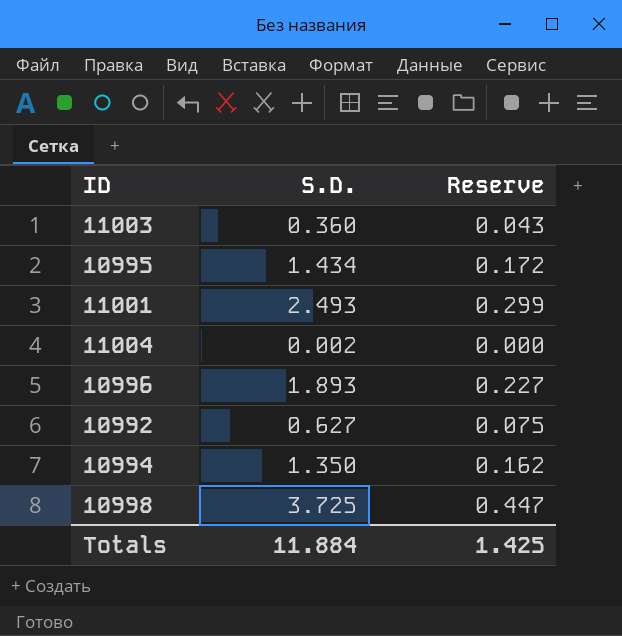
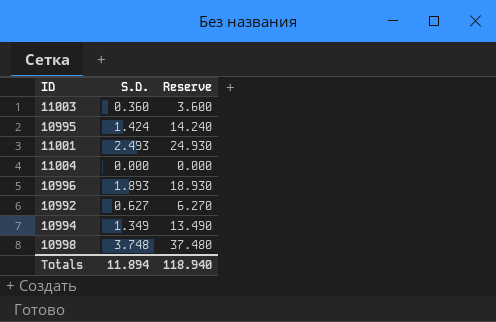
column Reserve | formula: [S.D.] * 0.12 -> [S.D.] * 10
10995 | S.D.: 1.434 -> 1.424
11004 | S.D.: 0.002 -> 0.000
10994 | S.D.: 1.350 -> 1.349
10998 | S.D.: 3.725 -> 3.748
Totals | S.D.: 11.884 -> 11.894
Totals | Reserve: 1.425 -> 118.940

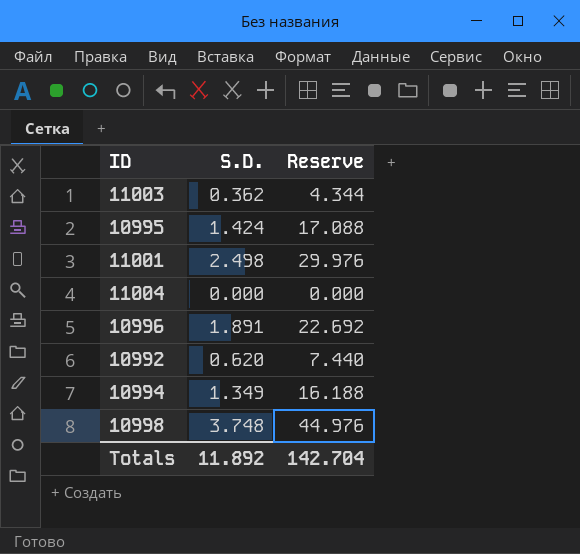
column Reserve | formula: [S.D.] * 10 -> [S.D.] * 12
11003 | S.D.: 0.360 -> 0.362
11001 | S.D.: 2.493 -> 2.498
10996 | S.D.: 1.893 -> 1.891
10992 | S.D.: 0.627 -> 0.620
Totals | S.D.: 11.894 -> 11.892
Totals | Reserve: 118.940 -> 142.704

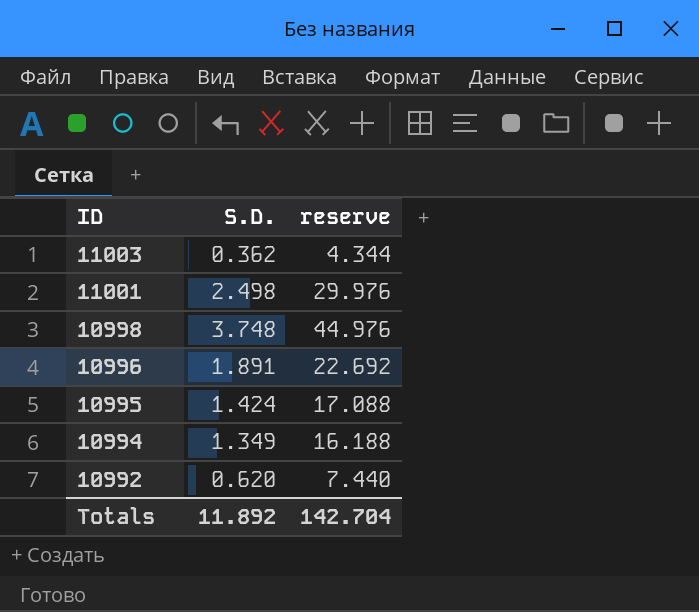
row order: none -> ID descending
column name: Reserve -> reserve
row 11004: 0.000 | 0.000 -> none

